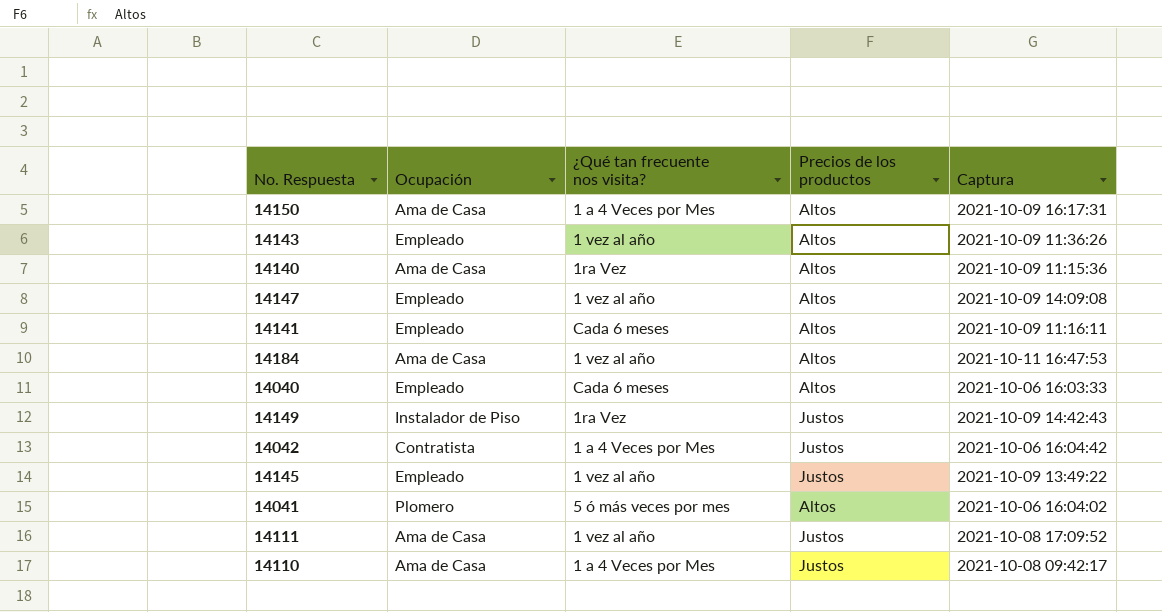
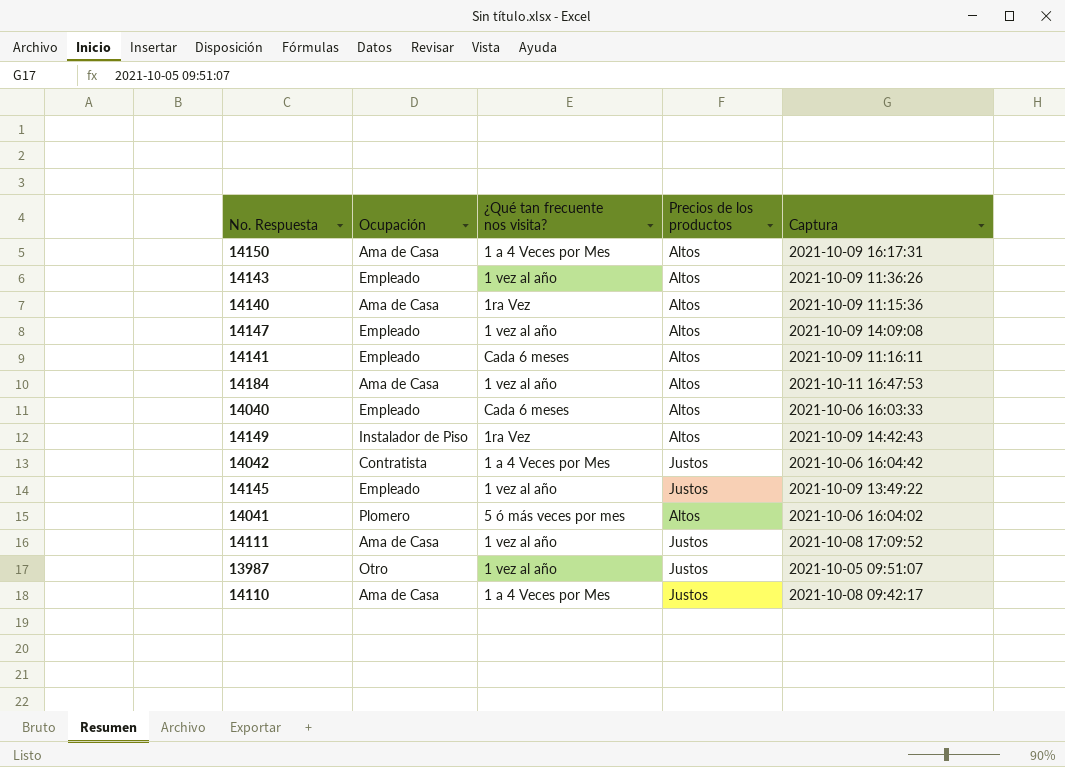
14149 | Precios de los productos: Justos -> Altos
row 13987: none -> Otro | 1 vez al año | Justos | 2021-10-05 09:51:07

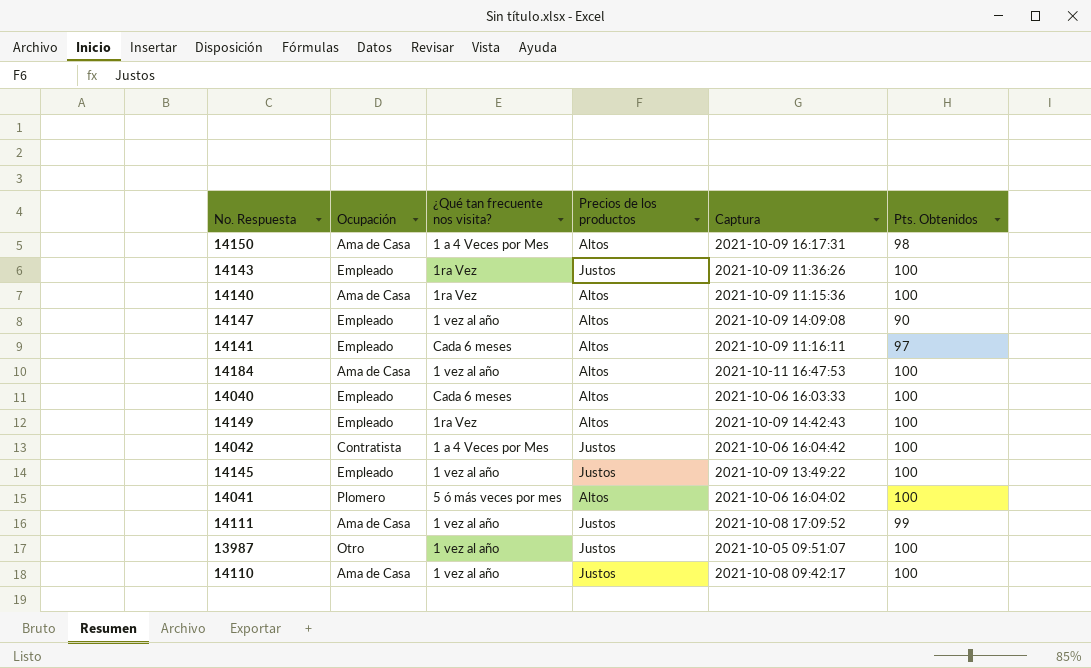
column Pts. Obtenidos | position: none -> 6
14143 | ¿Qué tan frecuente nos visita?: 1 vez al año -> 1ra Vez
14143 | Precios de los productos: Altos -> Justos
14149 | Ocupación: Instalador de Piso -> Empleado
14110 | ¿Qué tan frecuente nos visita?: 1 a 4 Veces por Mes -> 1 vez al año

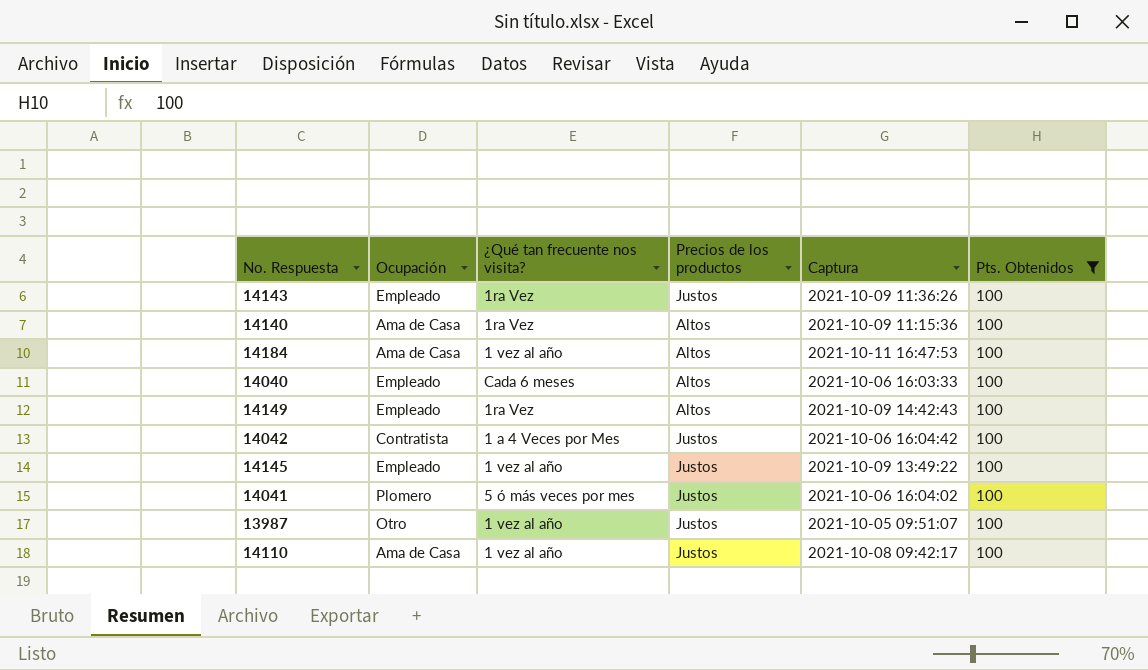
filter: none -> Pts. Obtenidos = 100
14041 | Precios de los productos: Altos -> Justos

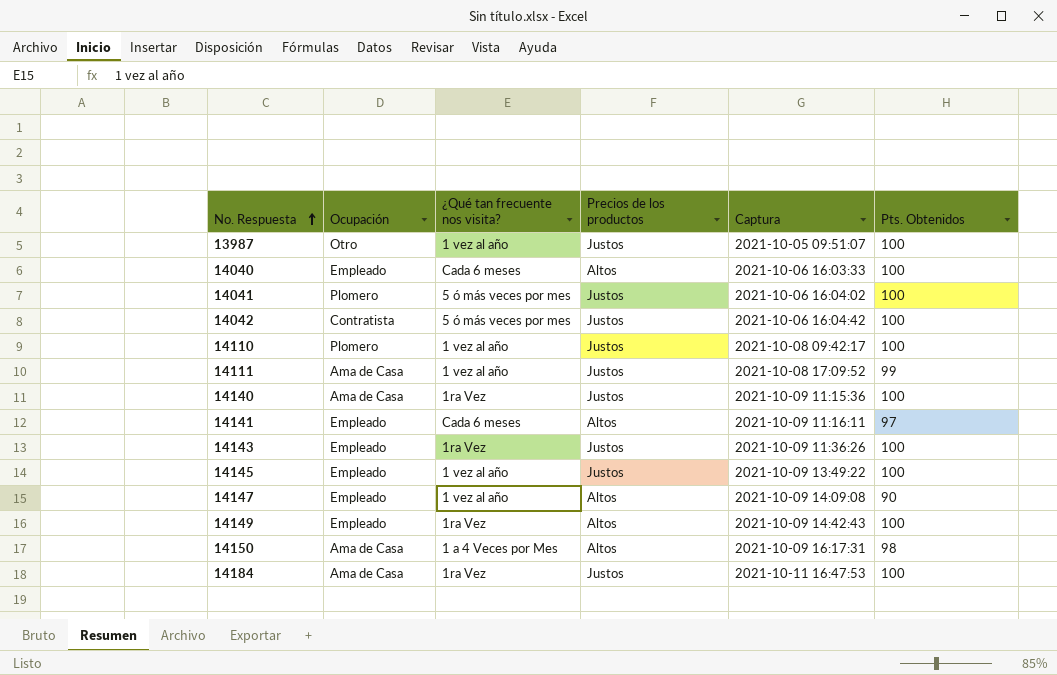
filter: Pts. Obtenidos = 100 -> none
row order: none -> No. Respuesta ascending
14042 | ¿Qué tan frecuente nos visita?: 1 a 4 Veces por Mes -> 5 ó más veces por mes
14110 | Ocupación: Ama de Casa -> Plomero
14140 | Precios de los productos: Altos -> Justos
14184 | ¿Qué tan frecuente nos visita?: 1 vez al año -> 1ra Vez
14184 | Precios de los productos: Altos -> Justos

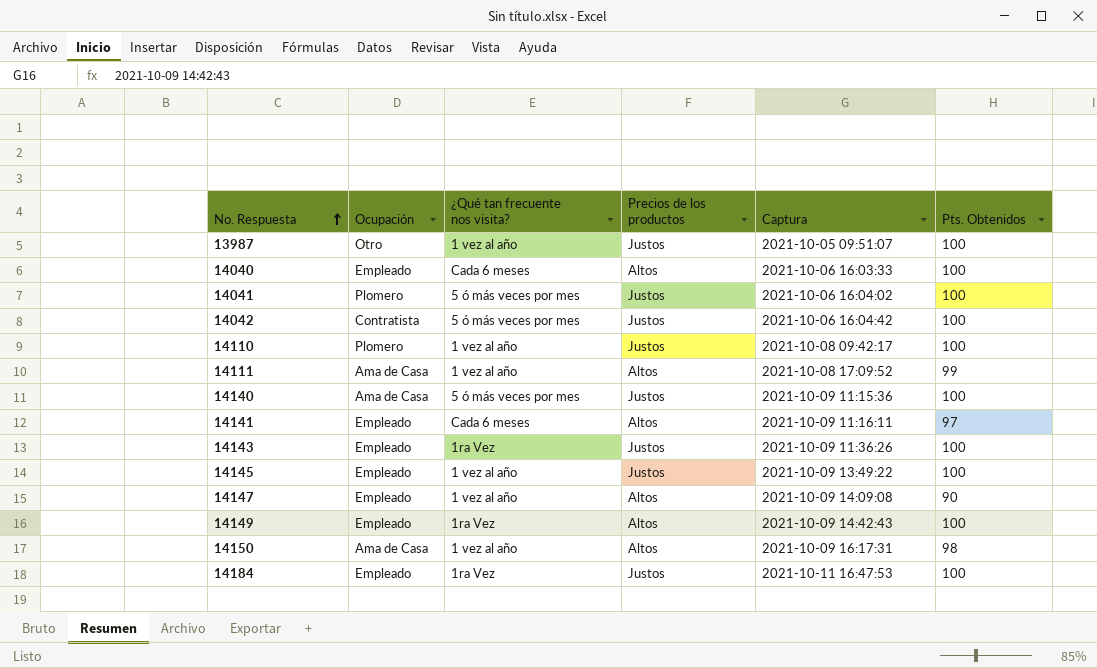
14111 | Precios de los productos: Justos -> Altos
14140 | ¿Qué tan frecuente nos visita?: 1ra Vez -> 5 ó más veces por mes
14150 | ¿Qué tan frecuente nos visita?: 1 a 4 Veces por Mes -> 1 vez al año
14184 | Ocupación: Ama de Casa -> Empleado

